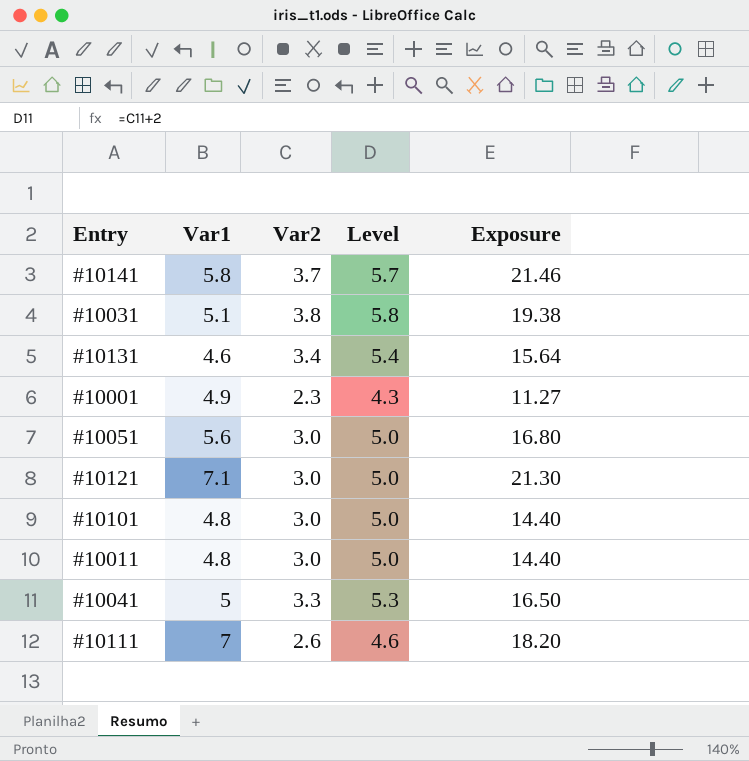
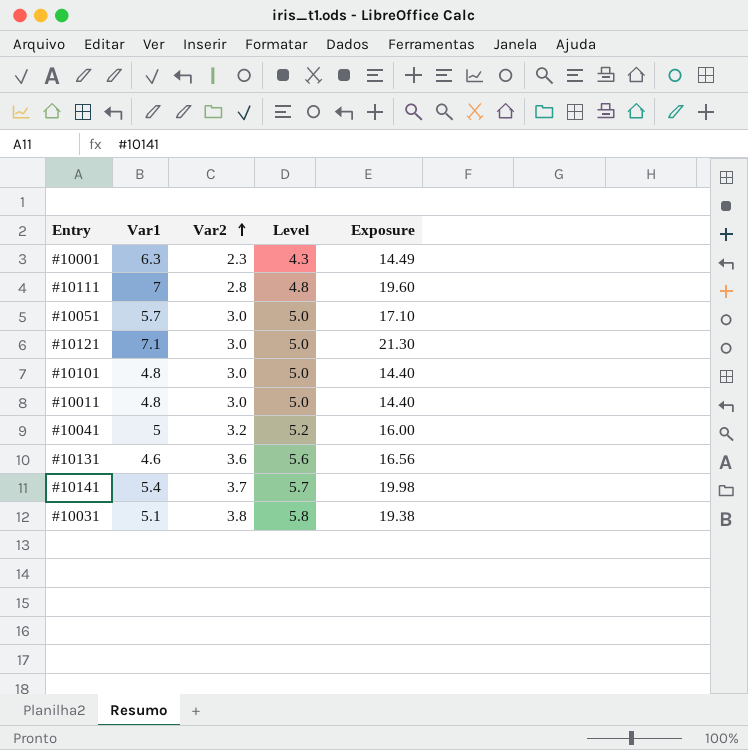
row order: none -> Var2 ascending
#10001 | Var1: 4.9 -> 6.3
#10001 | Exposure: 11.27 -> 14.49
#10111 | Var2: 2.6 -> 2.8
#10111 | Level: 4.6 -> 4.8
#10111 | Exposure: 18.20 -> 19.60
#10051 | Var1: 5.6 -> 5.7
#10051 | Exposure: 16.80 -> 17.10
#10041 | Var2: 3.3 -> 3.2
#10041 | Level: 5.3 -> 5.2
#10041 | Exposure: 16.50 -> 16.00
#10131 | Var2: 3.4 -> 3.6
#10131 | Level: 5.4 -> 5.6
#10131 | Exposure: 15.64 -> 16.56
#10141 | Var1: 5.8 -> 5.4
#10141 | Exposure: 21.46 -> 19.98

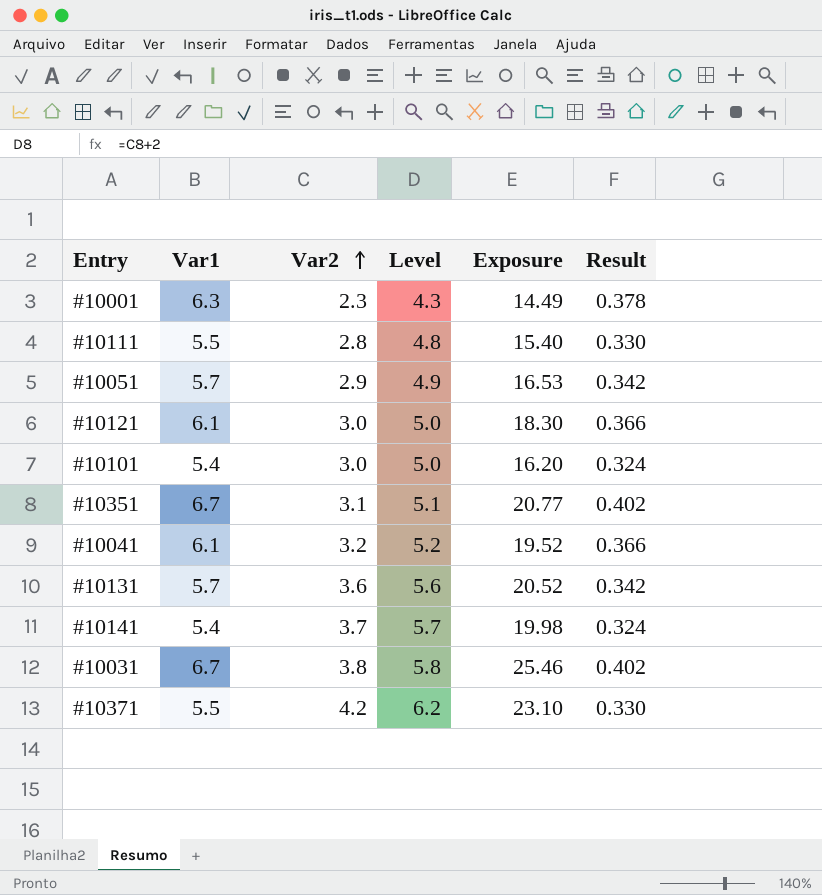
column Result | formula: none -> [Var1] * 0.06
row #10011: 4.8 | 3.0 | 5.0 | 14.40 -> none
#10111 | Var1: 7 -> 5.5
#10111 | Exposure: 19.60 -> 15.40
#10051 | Var2: 3.0 -> 2.9
#10051 | Level: 5.0 -> 4.9
#10051 | Exposure: 17.10 -> 16.53
#10121 | Var1: 7.1 -> 6.1
#10121 | Exposure: 21.30 -> 18.30
#10101 | Var1: 4.8 -> 5.4
#10101 | Exposure: 14.40 -> 16.20
row #10351: none -> 6.7 | 3.1 | 5.1 | 20.77 | 0.402
#10041 | Var1: 5 -> 6.1
#10041 | Exposure: 16.00 -> 19.52
#10131 | Var1: 4.6 -> 5.7
#10131 | Exposure: 16.56 -> 20.52
#10031 | Var1: 5.1 -> 6.7
#10031 | Exposure: 19.38 -> 25.46
row #10371: none -> 5.5 | 4.2 | 6.2 | 23.10 | 0.330

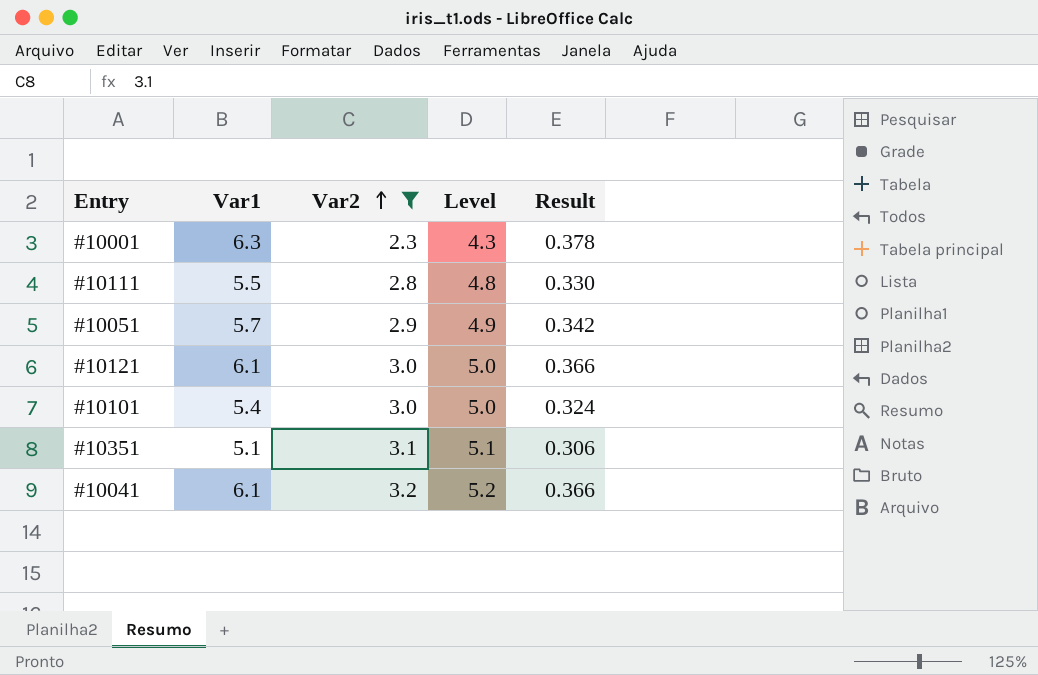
filter: none -> Var2 <= 3.2
column Exposure | formula: [Var1] * [Var2] -> none
#10351 | Var1: 6.7 -> 5.1
#10351 | Result: 0.402 -> 0.306

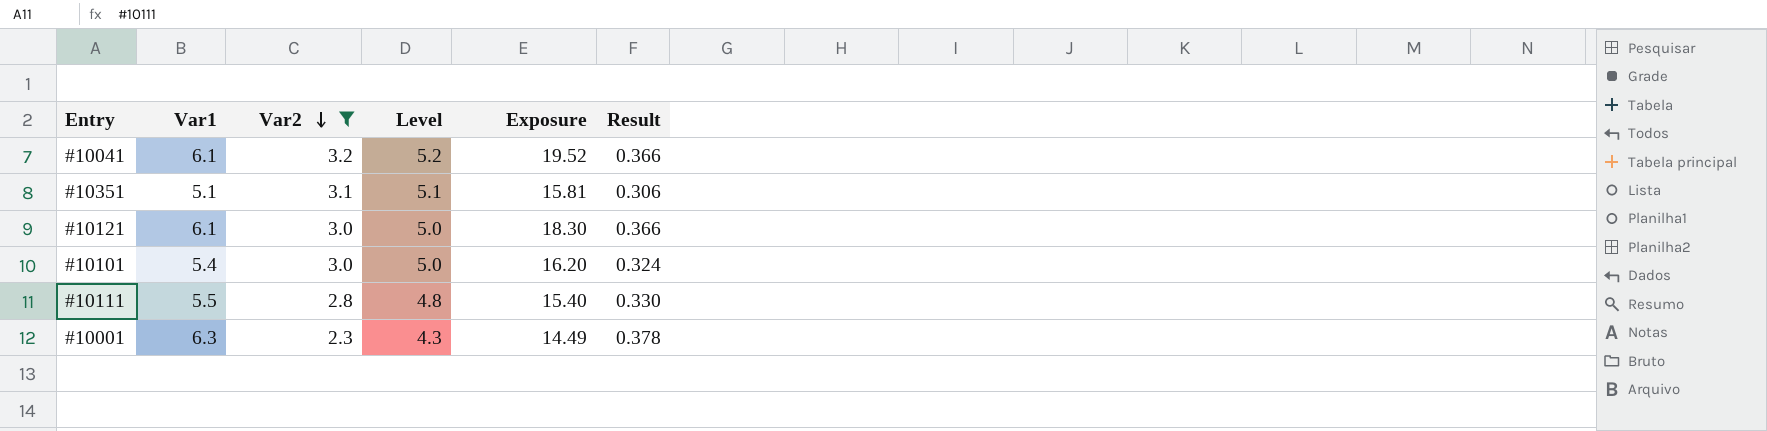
row order: Var2 ascending -> Var2 descending
column Exposure | formula: none -> [Var1] * [Var2]
row #10051: 5.7 | 2.9 | 4.9 | 0.342 -> none

